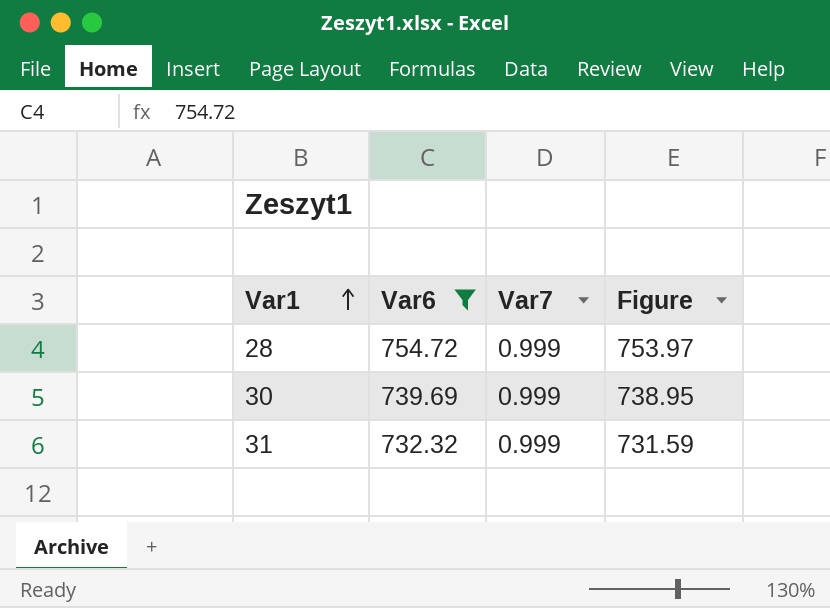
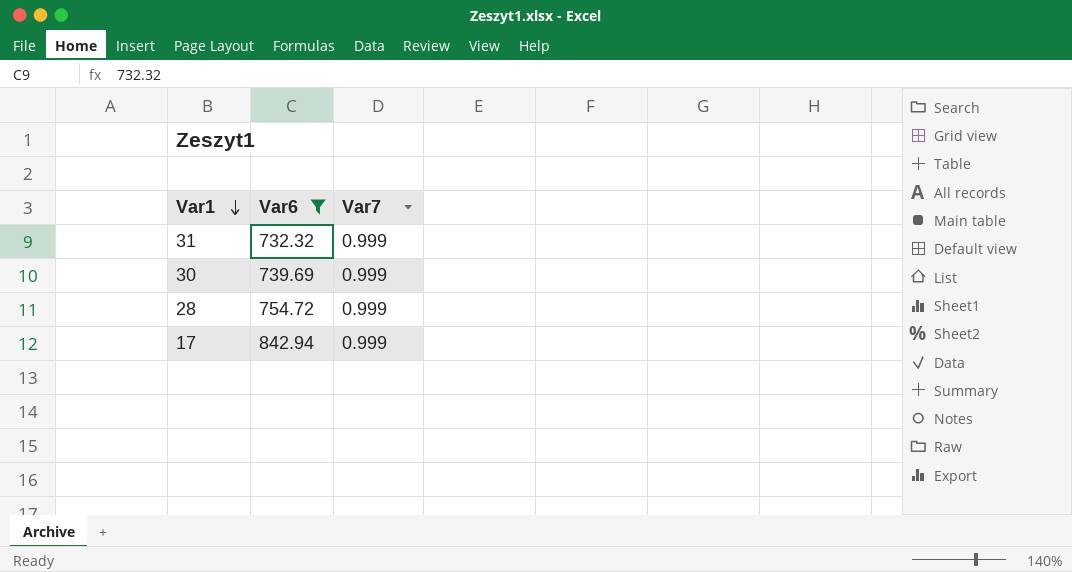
row order: Var1 ascending -> Var1 descending
column Figure | formula: [Var6] * [Var7] -> none
row 17: none -> 842.94 | 0.999

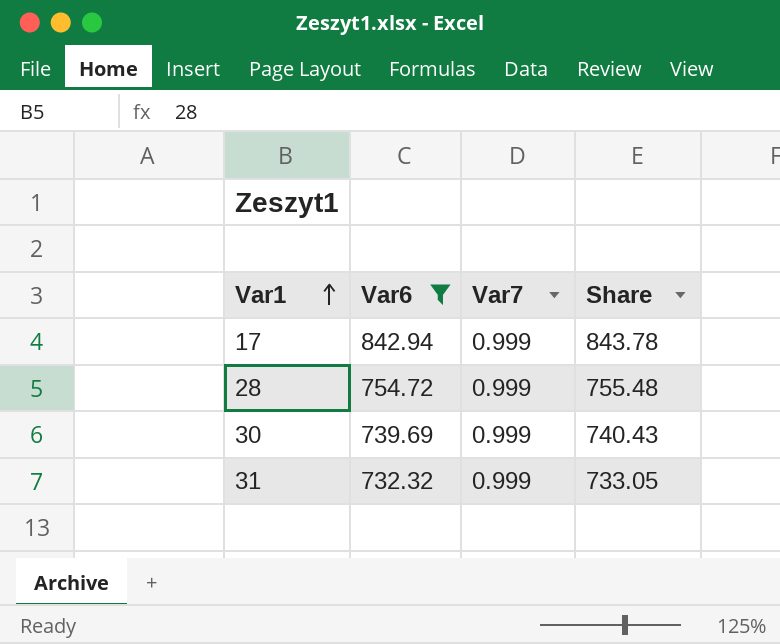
row order: Var1 descending -> Var1 ascending
column Share | formula: none -> [Var6] / [Var7]

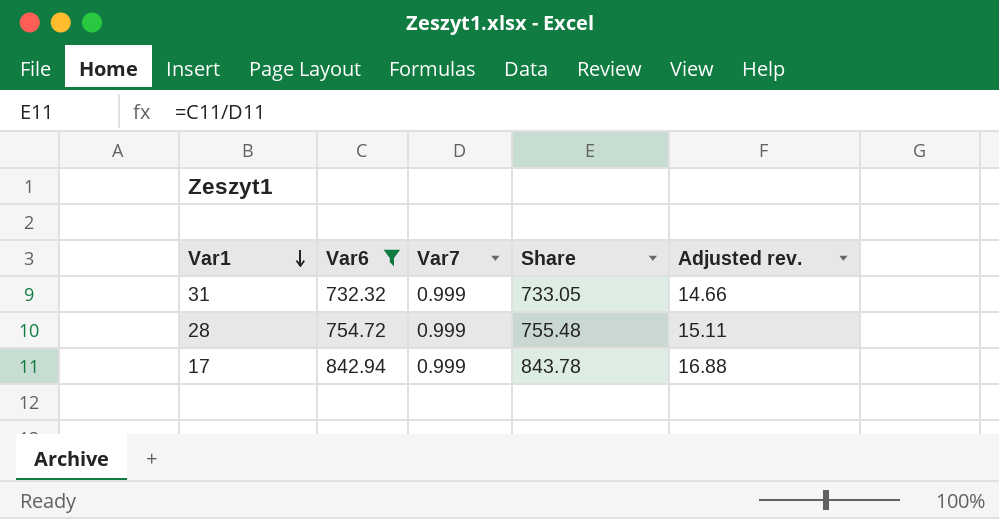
row order: Var1 ascending -> Var1 descending
column Adjusted rev. | formula: none -> [Share] * 0.02
row 30: 739.69 | 0.999 | 740.43 -> none

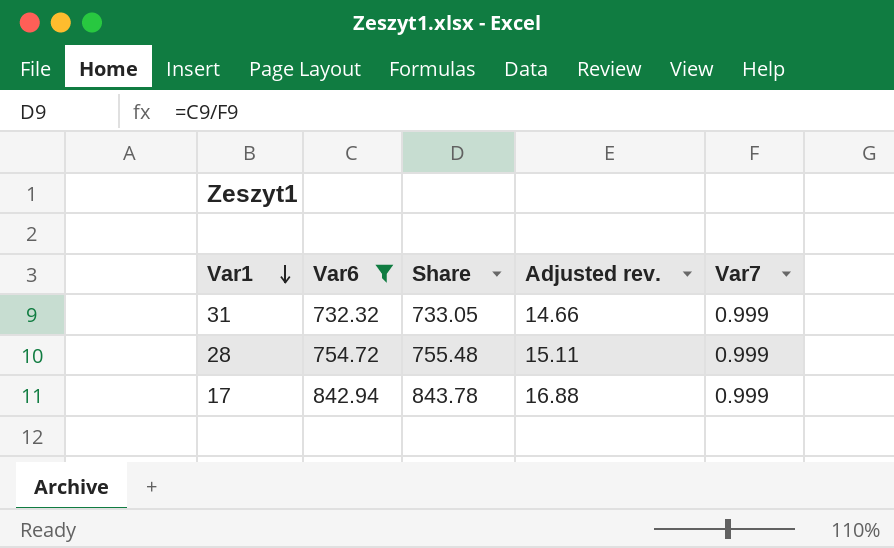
column Var7 | position: 3 -> 5

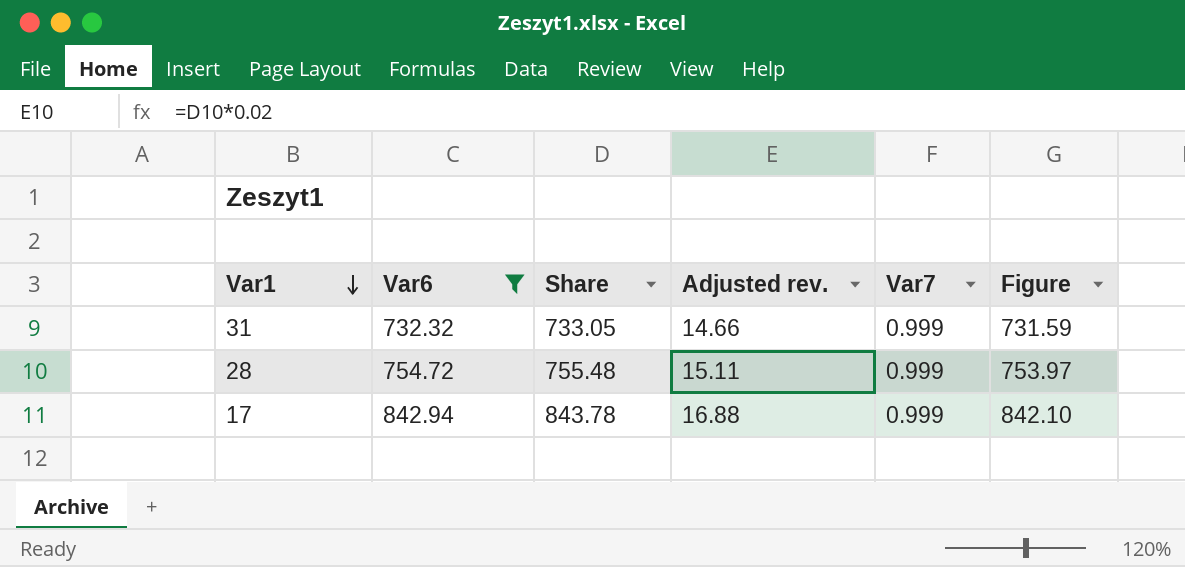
column Figure | formula: none -> [Var6] * [Var7]

